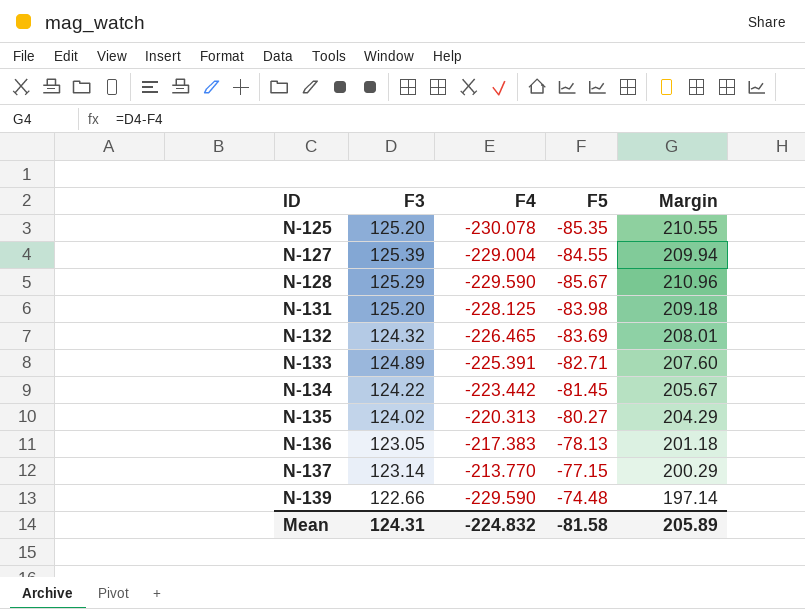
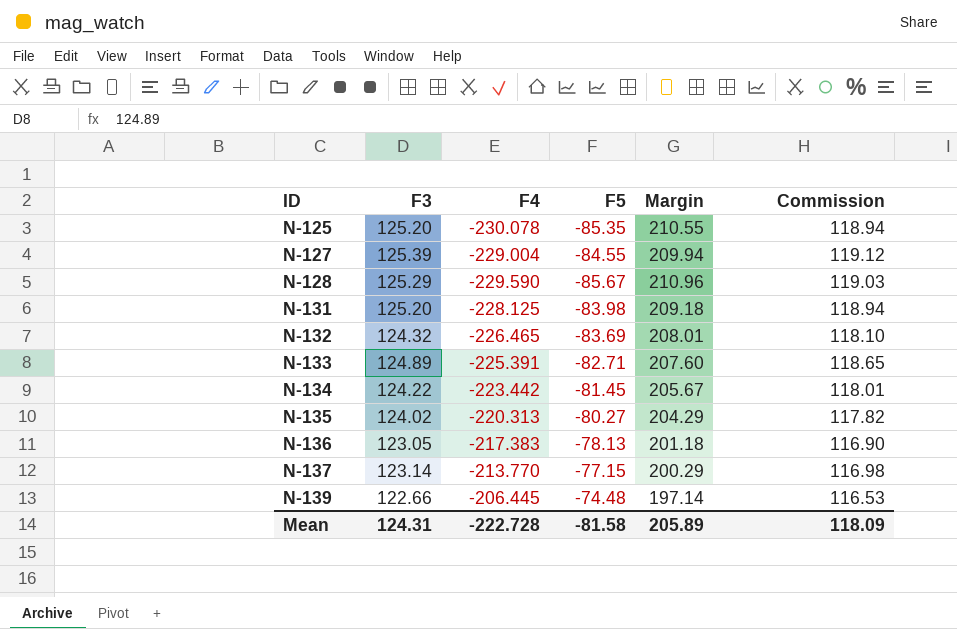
column Commission | formula: none -> [F3] * 0.95
N-139 | F4: -229.590 -> -206.445
Mean | F4: -224.832 -> -222.728

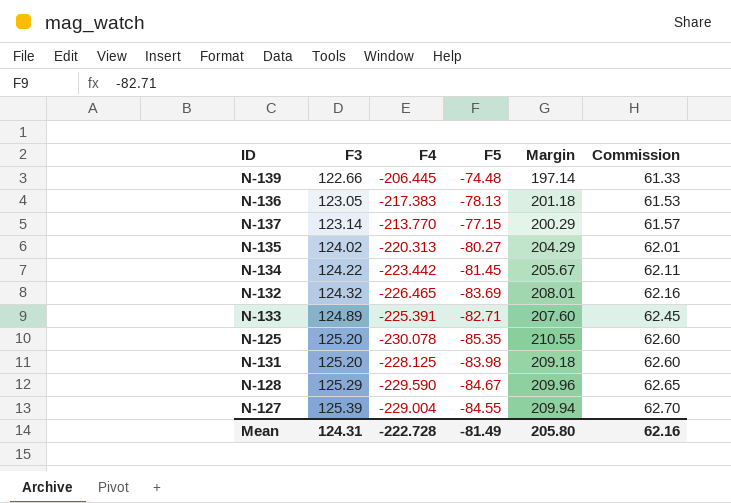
row order: ID ascending -> F3 ascending
column Commission | formula: [F3] * 0.95 -> [F3] * 0.5
N-128 | F5: -85.67 -> -84.67
N-128 | Margin: 210.96 -> 209.96
Mean | F5: -81.58 -> -81.49
Mean | Margin: 205.89 -> 205.80
Mean | Commission: 118.09 -> 62.16

